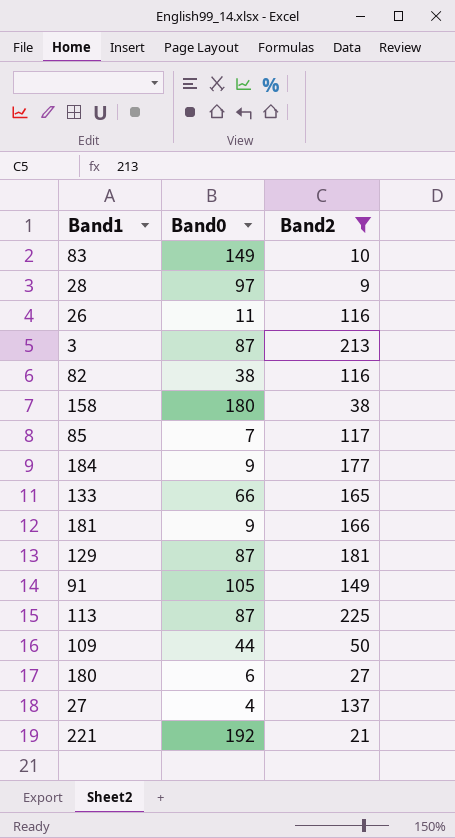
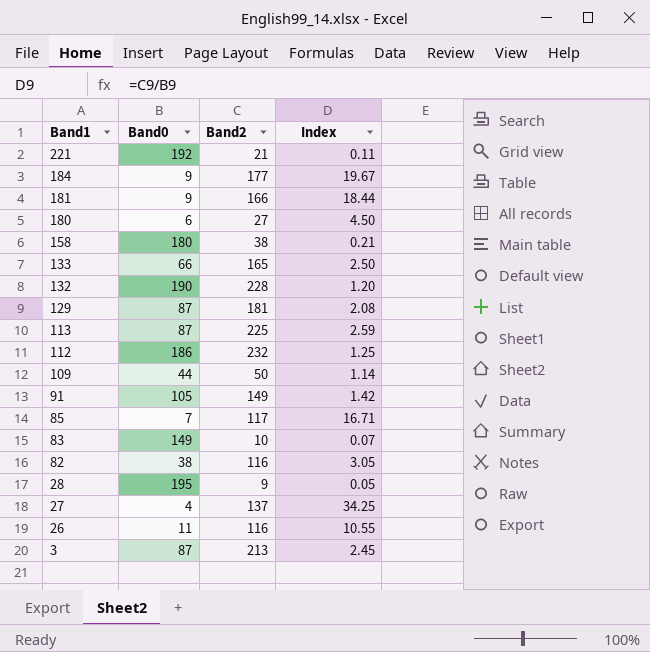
filter: Band2 <= 225 -> none
row order: none -> Band1 descending
column Index | formula: none -> [Band2] / [Band0]
28 | Band0: 97 -> 195

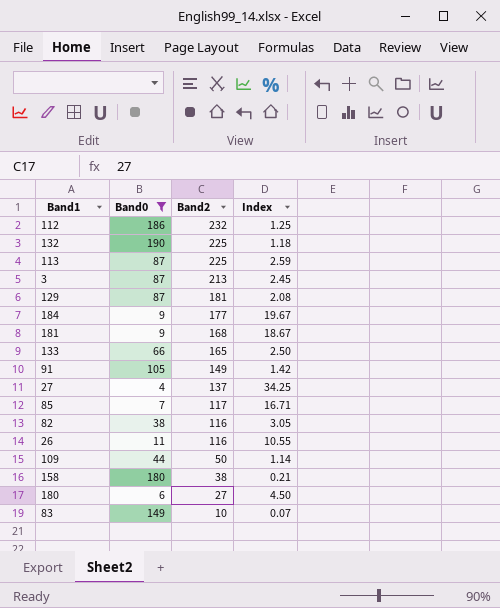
filter: none -> Band0 <= 190
row order: Band1 descending -> Band2 descending
132 | Band2: 228 -> 225
132 | Index: 1.20 -> 1.18
181 | Band2: 166 -> 168
181 | Index: 18.44 -> 18.67

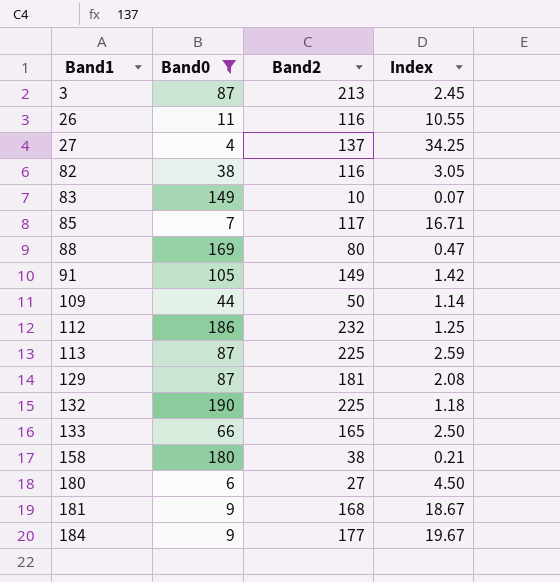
row order: Band2 descending -> Band1 ascending
row 88: none -> 169 | 80 | 0.47

